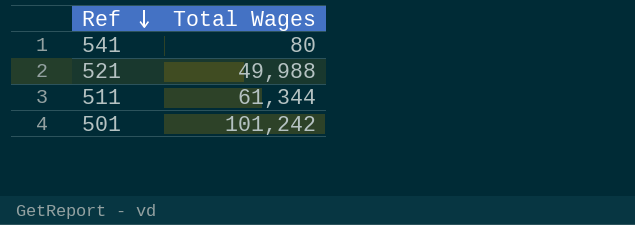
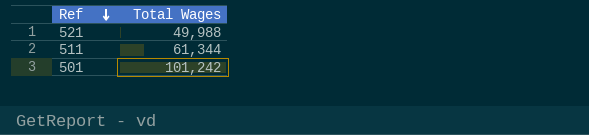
row 541: 80 -> none

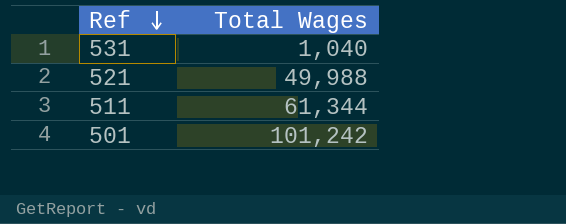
row 531: none -> 1,040

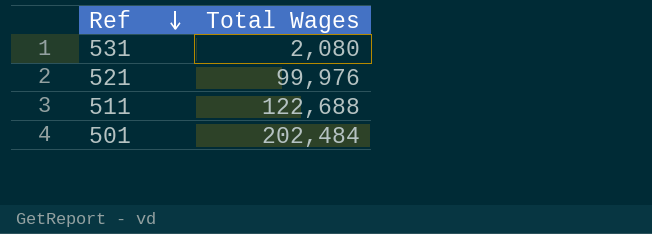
531 | Total Wages: 1,040 -> 2,080
521 | Total Wages: 49,988 -> 99,976
511 | Total Wages: 61,344 -> 122,688
501 | Total Wages: 101,242 -> 202,484

